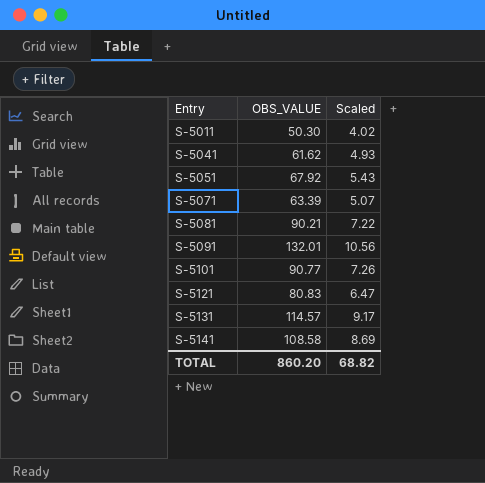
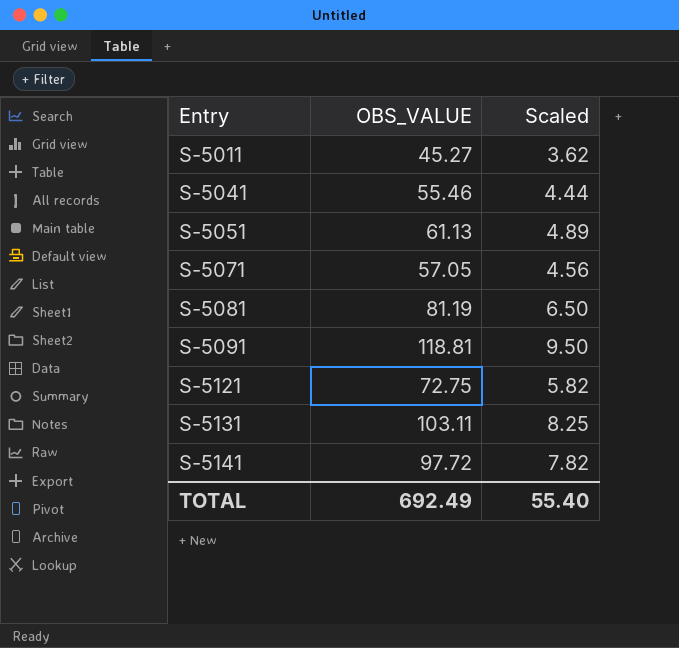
row S-5101: 90.77 | 7.26 -> none
S-5011 | OBS_VALUE: 50.30 -> 45.27
S-5011 | Scaled: 4.02 -> 3.62
S-5041 | OBS_VALUE: 61.62 -> 55.46
S-5041 | Scaled: 4.93 -> 4.44
S-5051 | OBS_VALUE: 67.92 -> 61.13
S-5051 | Scaled: 5.43 -> 4.89
S-5071 | OBS_VALUE: 63.39 -> 57.05
S-5071 | Scaled: 5.07 -> 4.56
S-5081 | OBS_VALUE: 90.21 -> 81.19
S-5081 | Scaled: 7.22 -> 6.50
S-5091 | OBS_VALUE: 132.01 -> 118.81
S-5091 | Scaled: 10.56 -> 9.50
S-5121 | OBS_VALUE: 80.83 -> 72.75
S-5121 | Scaled: 6.47 -> 5.82
S-5131 | OBS_VALUE: 114.57 -> 103.11
S-5131 | Scaled: 9.17 -> 8.25
S-5141 | OBS_VALUE: 108.58 -> 97.72
S-5141 | Scaled: 8.69 -> 7.82
TOTAL | OBS_VALUE: 860.20 -> 692.49
TOTAL | Scaled: 68.82 -> 55.40

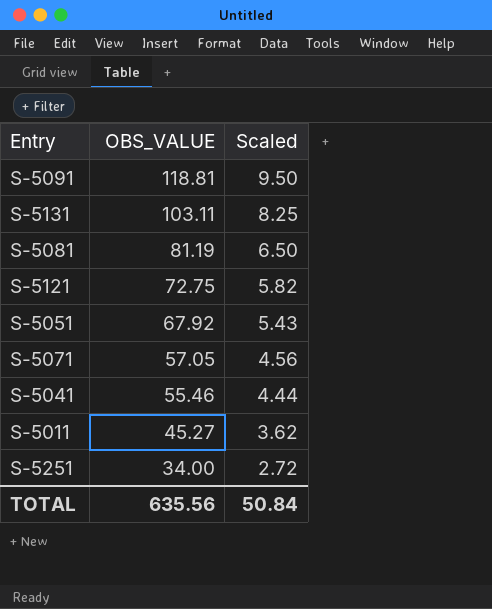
row order: Entry ascending -> OBS_VALUE descending
row S-5141: 97.72 | 7.82 -> none
S-5051 | OBS_VALUE: 61.13 -> 67.92
S-5051 | Scaled: 4.89 -> 5.43
row S-5251: none -> 34.00 | 2.72
TOTAL | OBS_VALUE: 692.49 -> 635.56
TOTAL | Scaled: 55.40 -> 50.84

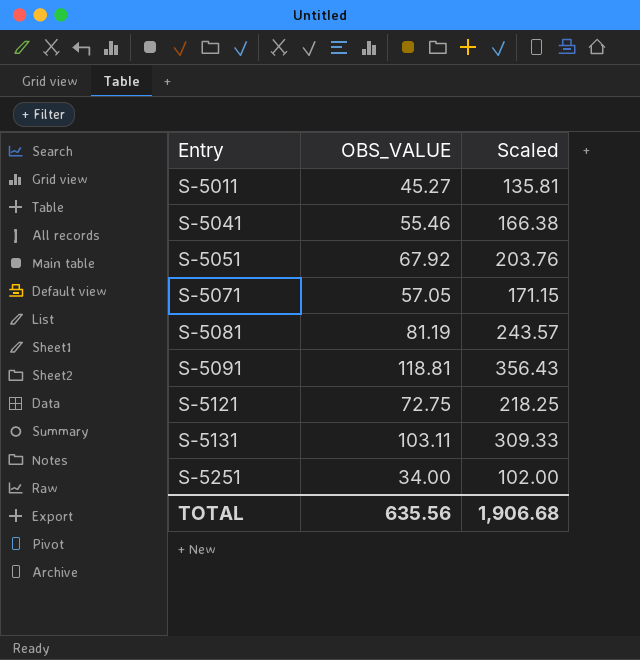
row order: OBS_VALUE descending -> Entry ascending
column Scaled | formula: [OBS_VALUE] * 0.08 -> [OBS_VALUE] * 3
TOTAL | Scaled: 50.84 -> 1,906.68

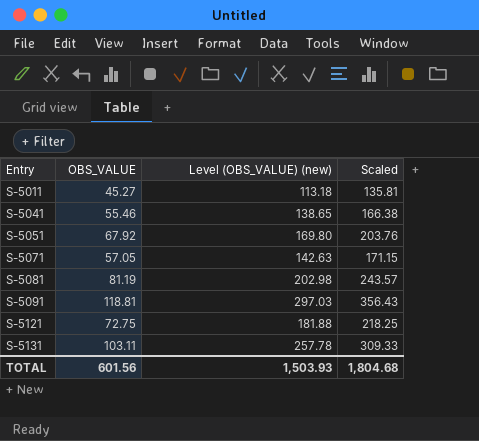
column Level (OBS_VALUE) (new) | formula: none -> [OBS_VALUE] * 2.5
row S-5251: 34.00 | 102.00 -> none
TOTAL | OBS_VALUE: 635.56 -> 601.56
TOTAL | Scaled: 1,906.68 -> 1,804.68

